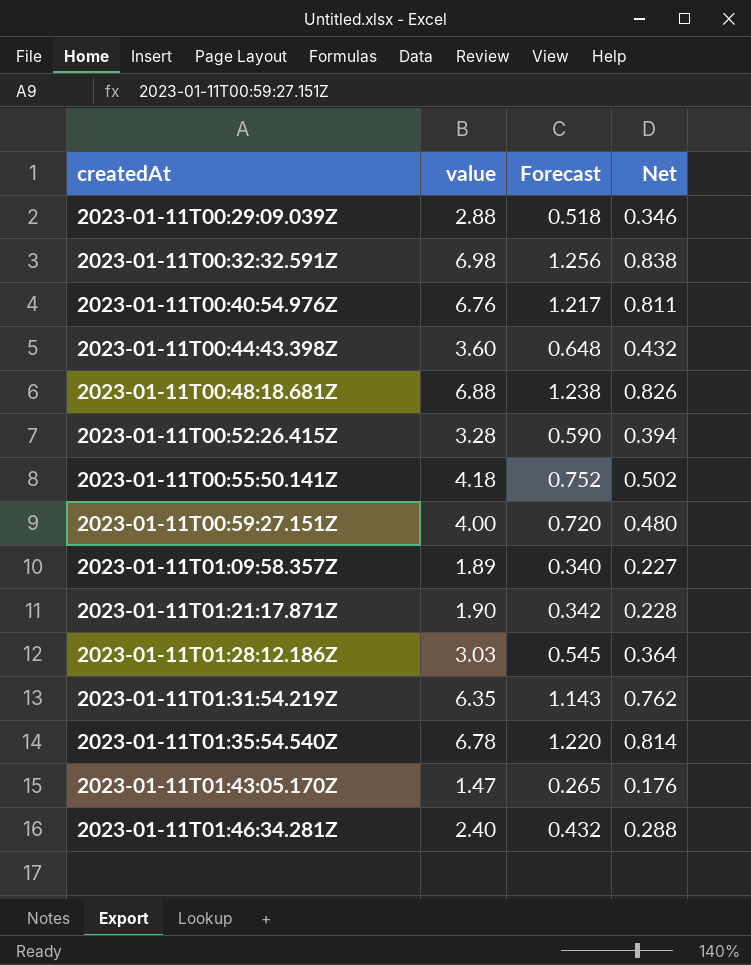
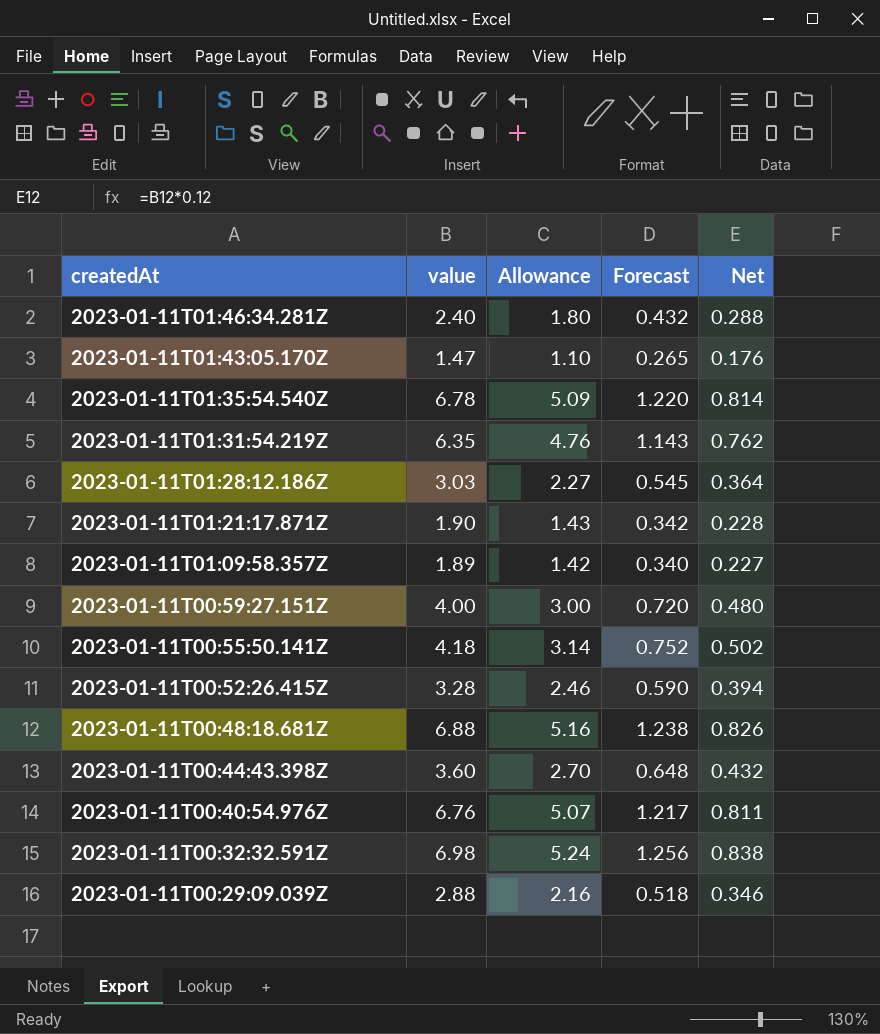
row order: createdAt ascending -> createdAt descending
column Allowance | formula: none -> [value] * 0.75

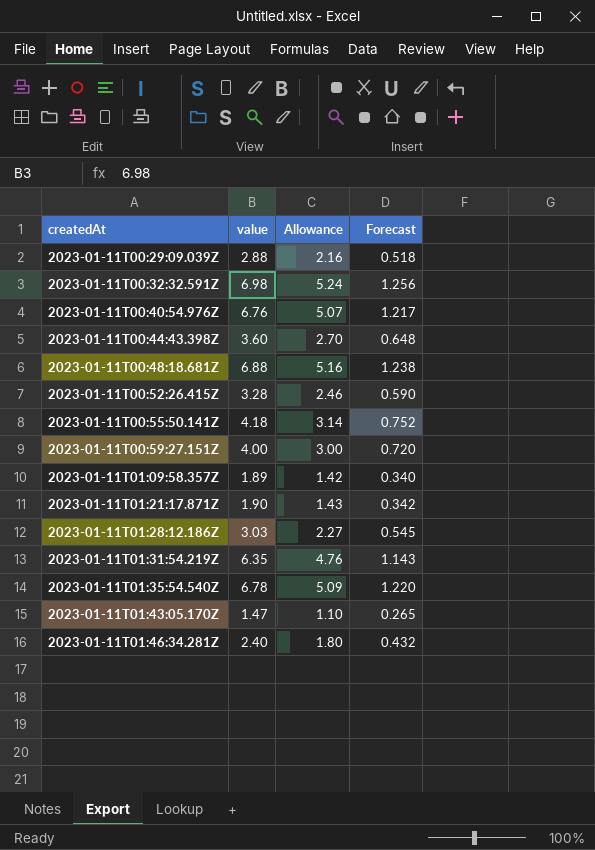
row order: createdAt descending -> createdAt ascending
column Net | formula: [value] * 0.12 -> none

